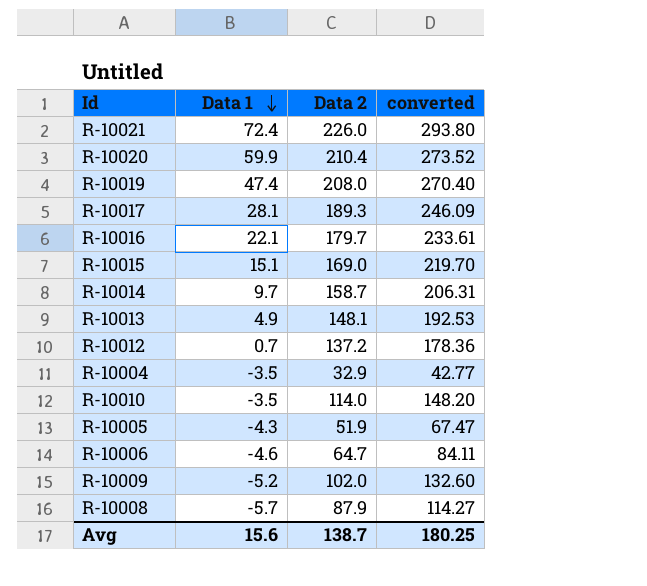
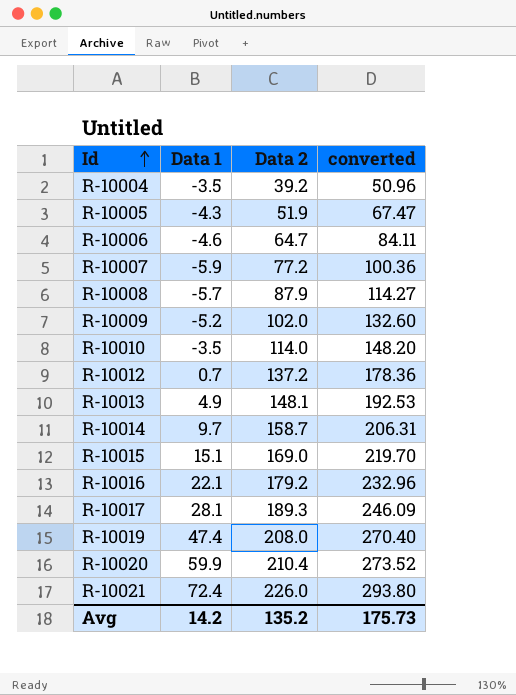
row order: Data 1 descending -> Id ascending
R-10004 | Data 2: 32.9 -> 39.2
R-10004 | converted: 42.77 -> 50.96
row R-10007: none -> -5.9 | 77.2 | 100.36
R-10016 | Data 2: 179.7 -> 179.2
R-10016 | converted: 233.61 -> 232.96
Avg | Data 1: 15.6 -> 14.2
Avg | Data 2: 138.7 -> 135.2
Avg | converted: 180.25 -> 175.73

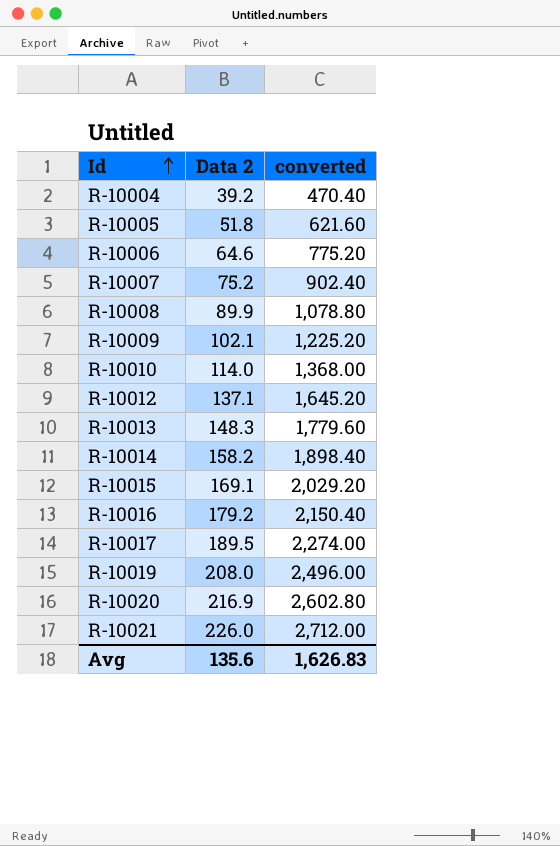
column Data 1 | position: 2 -> none
column converted | formula: [Data 2] * 1.3 -> [Data 2] * 12
R-10005 | Data 2: 51.9 -> 51.8
R-10006 | Data 2: 64.7 -> 64.6
R-10007 | Data 2: 77.2 -> 75.2
R-10008 | Data 2: 87.9 -> 89.9
R-10009 | Data 2: 102.0 -> 102.1
R-10012 | Data 2: 137.2 -> 137.1
R-10013 | Data 2: 148.1 -> 148.3
R-10014 | Data 2: 158.7 -> 158.2
R-10015 | Data 2: 169.0 -> 169.1
R-10017 | Data 2: 189.3 -> 189.5
R-10020 | Data 2: 210.4 -> 216.9
Avg | Data 2: 135.2 -> 135.6
Avg | converted: 175.73 -> 1,626.83

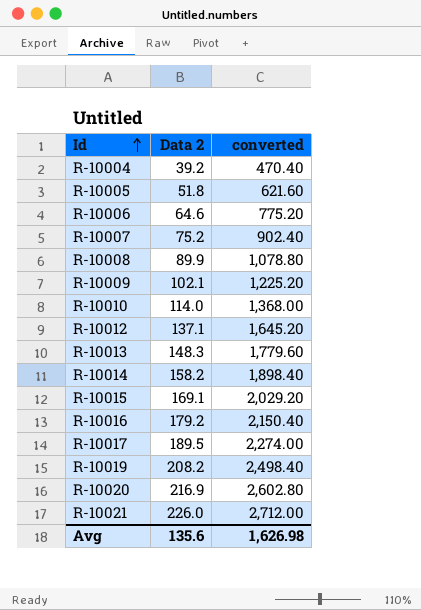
R-10019 | Data 2: 208.0 -> 208.2
R-10019 | converted: 2,496.00 -> 2,498.40
Avg | converted: 1,626.83 -> 1,626.98

